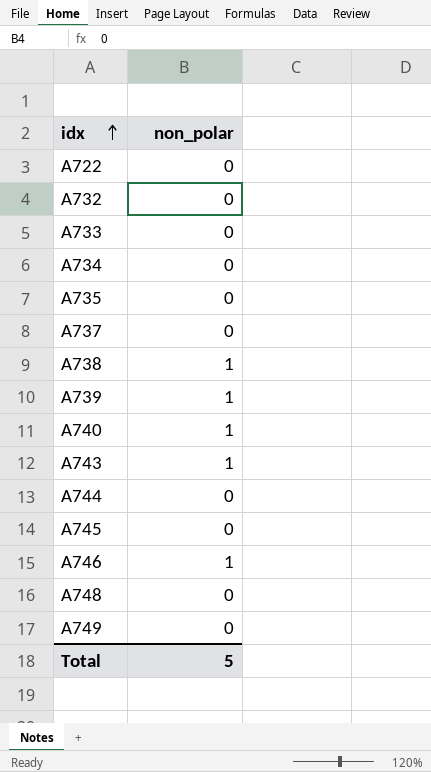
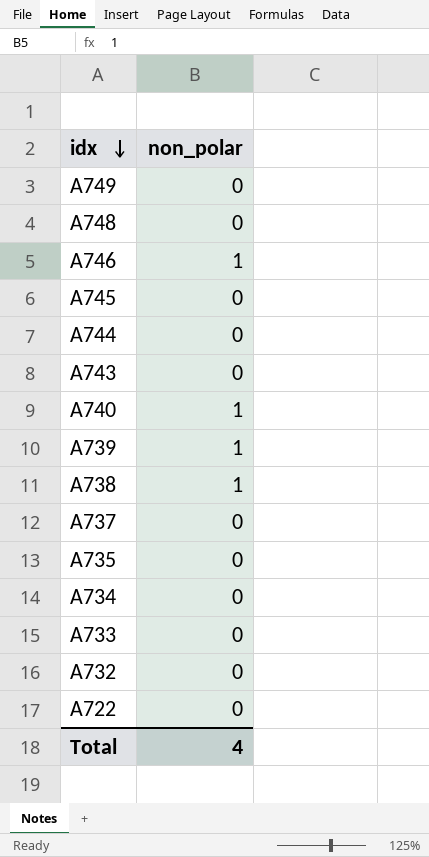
row order: idx ascending -> idx descending
A743 | non_polar: 1 -> 0
Total | non_polar: 5 -> 4

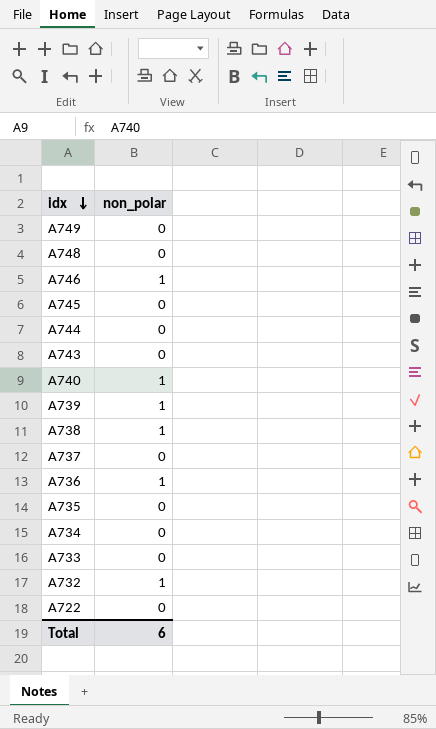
row A736: none -> 1
A732 | non_polar: 0 -> 1
Total | non_polar: 4 -> 6

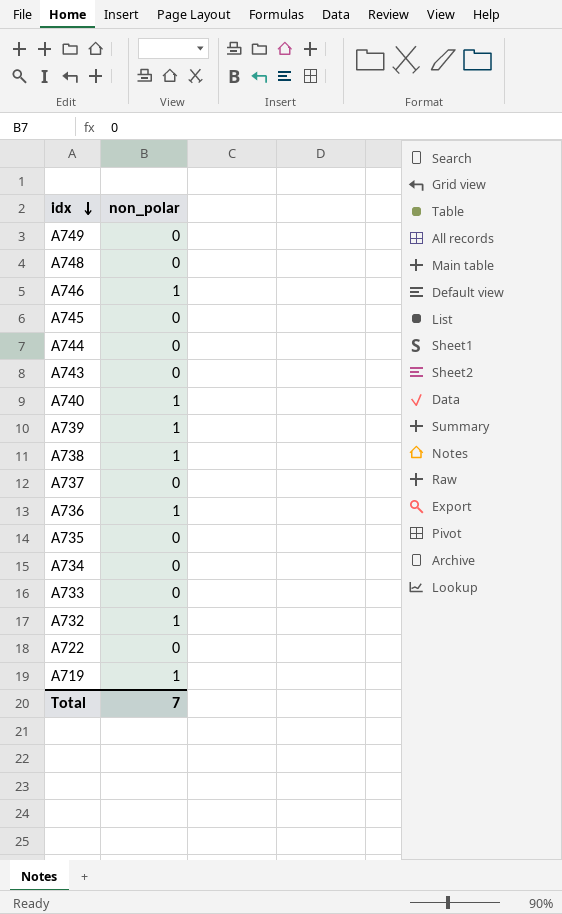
row A719: none -> 1
Total | non_polar: 6 -> 7

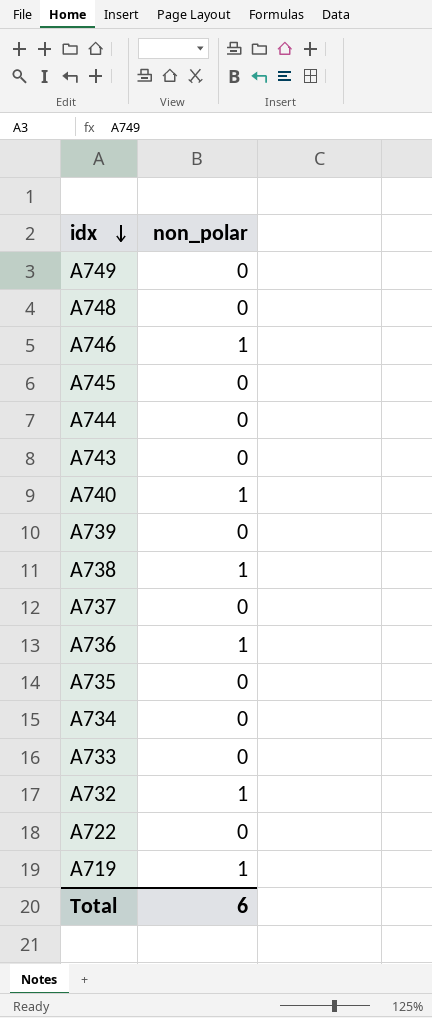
A739 | non_polar: 1 -> 0
Total | non_polar: 7 -> 6

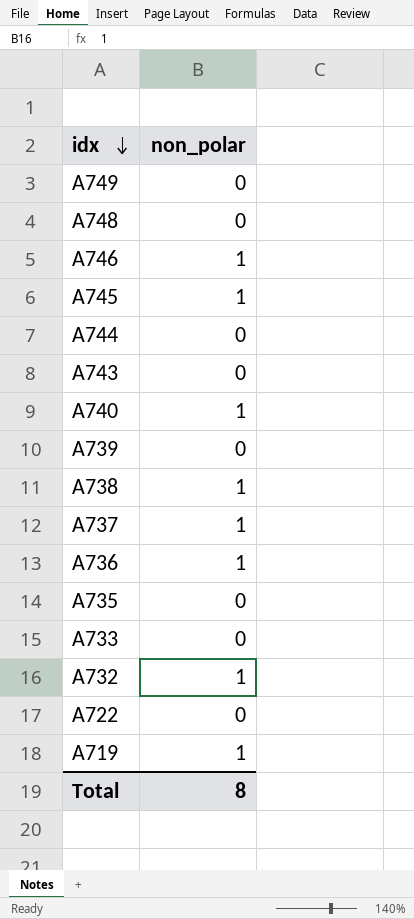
row A734: 0 -> none
A745 | non_polar: 0 -> 1
A737 | non_polar: 0 -> 1
Total | non_polar: 6 -> 8

